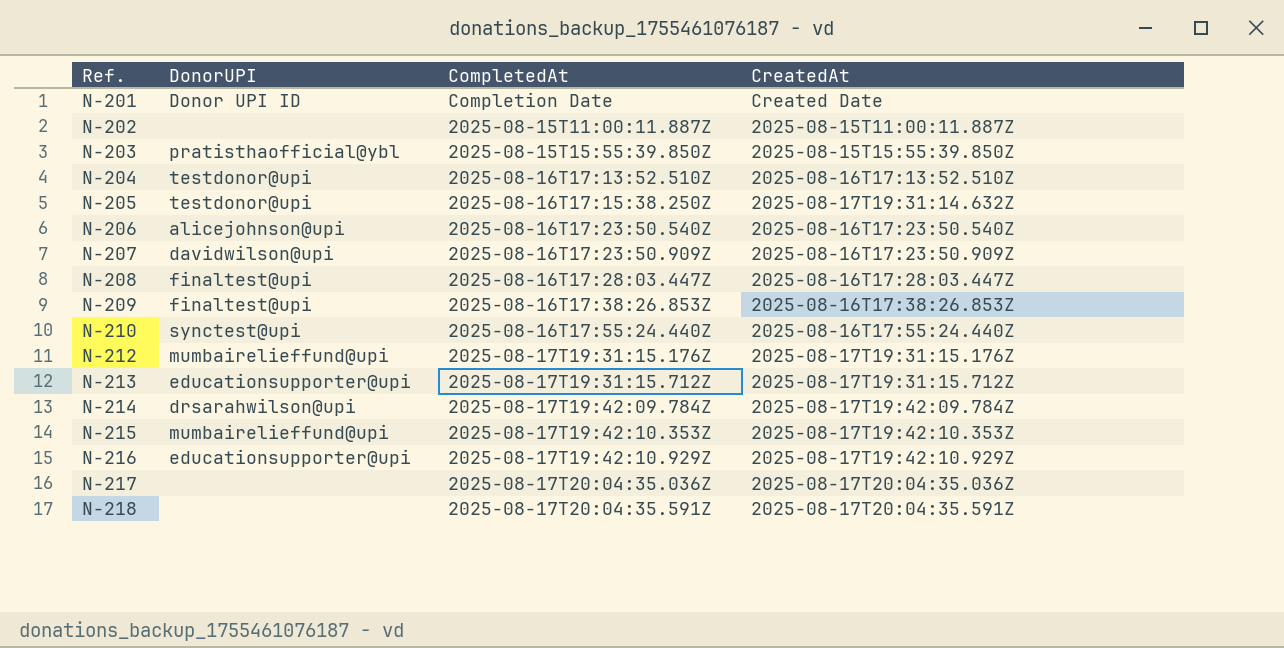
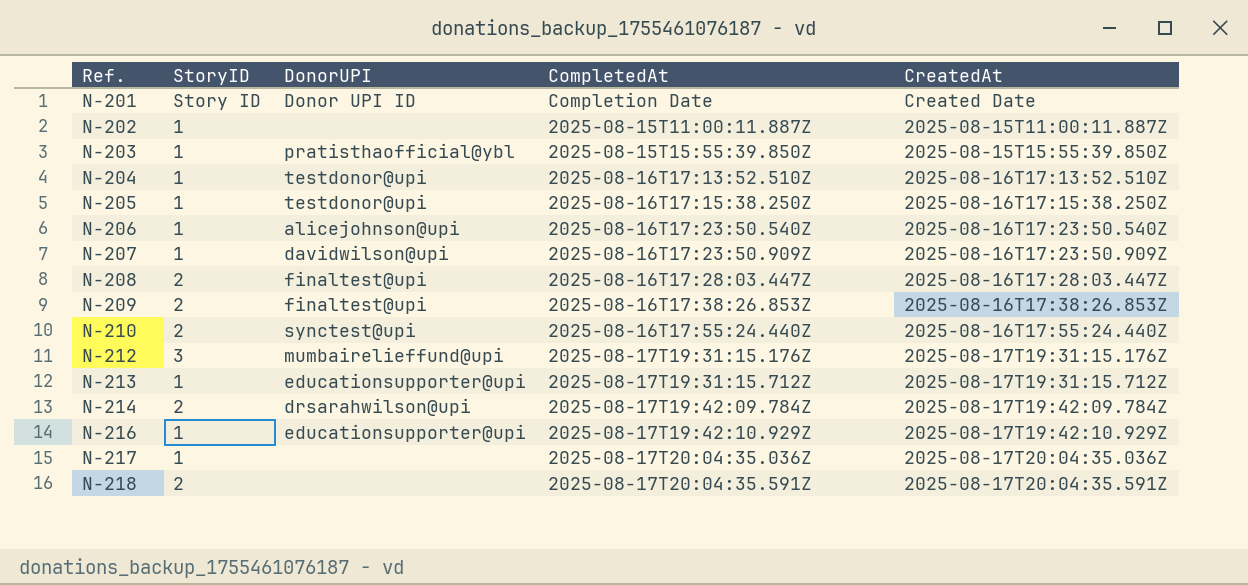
column StoryID | position: none -> 2
row N-215: mumbairelieffund@upi | 2025-08-17T19:42:10.353Z | 2025-08-17T19:42:10.353Z -> none
N-205 | CreatedAt: 2025-08-17T19:31:14.632Z -> 2025-08-16T17:15:38.250Z

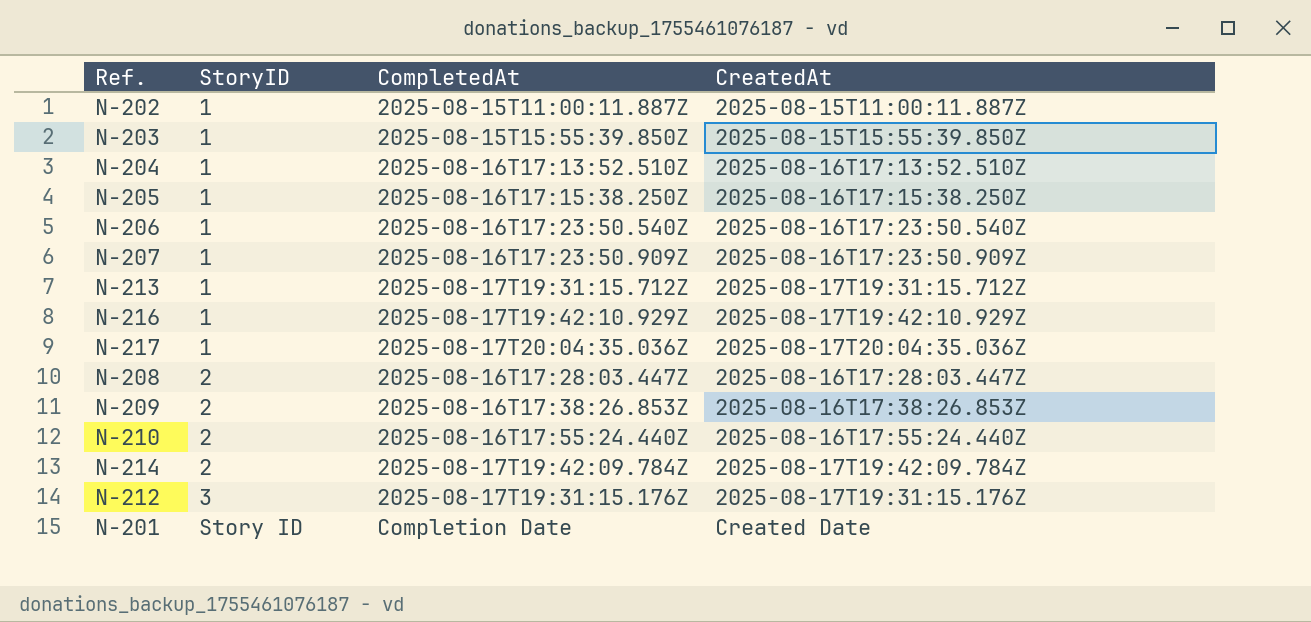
row order: Ref. ascending -> StoryID ascending
column DonorUPI | position: 3 -> none
row N-218: 2 | none | 2025-08-17T20:04:35.591Z | 2025-08-17T20:04:35.591Z -> none

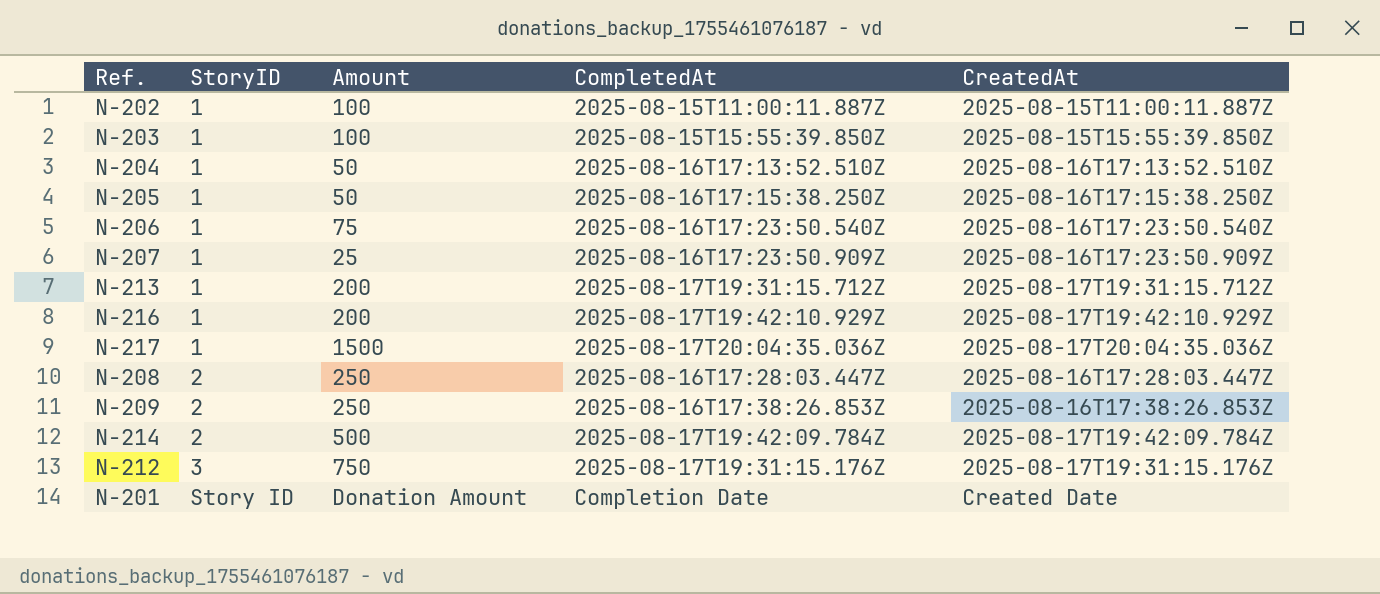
column Amount | position: none -> 3
row N-210: 2 | 2025-08-16T17:55:24.440Z | 2025-08-16T17:55:24.440Z -> none

